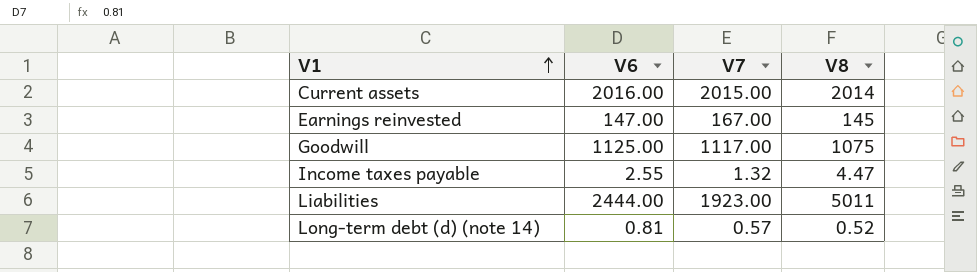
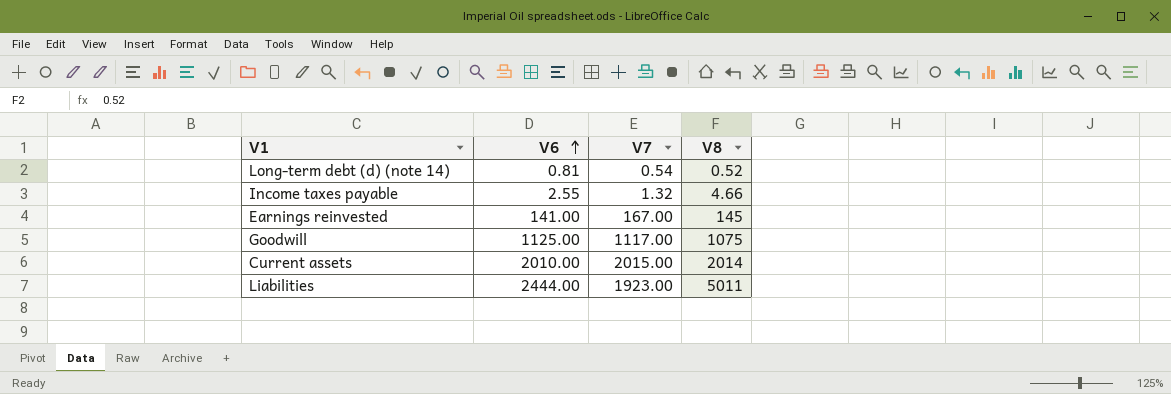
row order: V1 ascending -> V6 ascending
Long-term debt (d) (note 14) | V7: 0.57 -> 0.54
Income taxes payable | V8: 4.47 -> 4.66
Earnings reinvested | V6: 147.00 -> 141.00
Current assets | V6: 2016.00 -> 2010.00

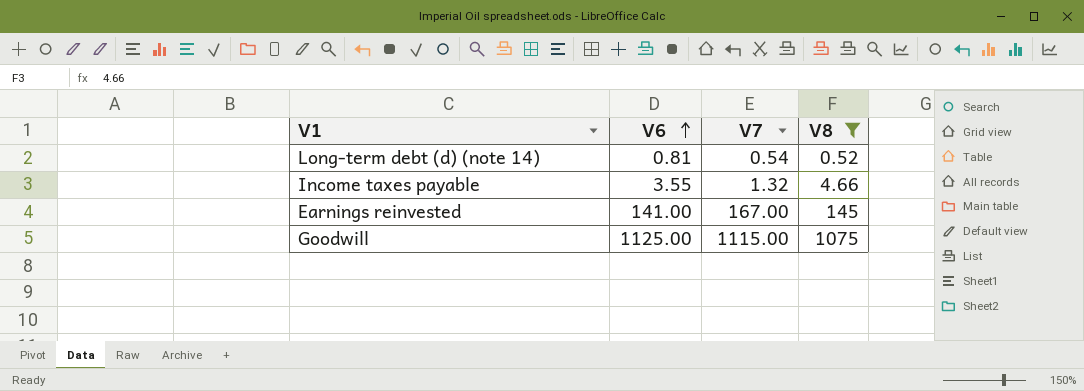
filter: none -> V8 <= 1075
Income taxes payable | V6: 2.55 -> 3.55
Goodwill | V7: 1117.00 -> 1115.00

